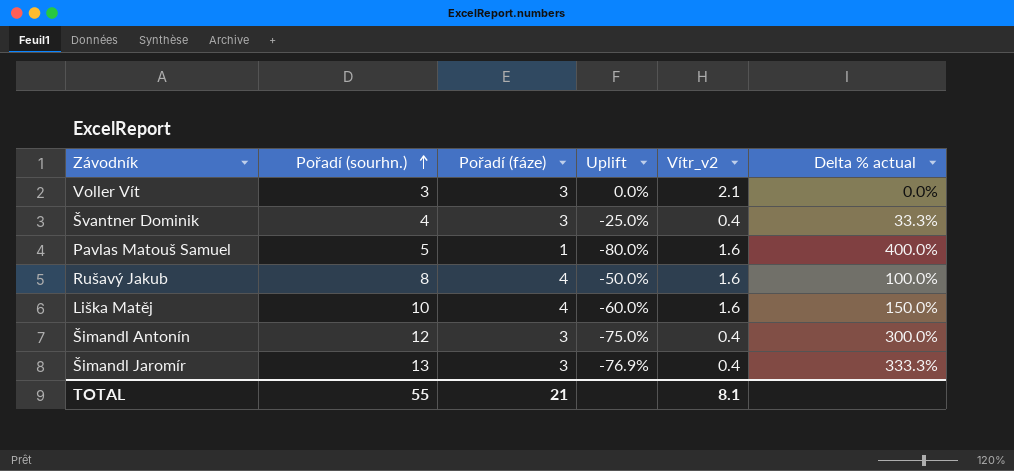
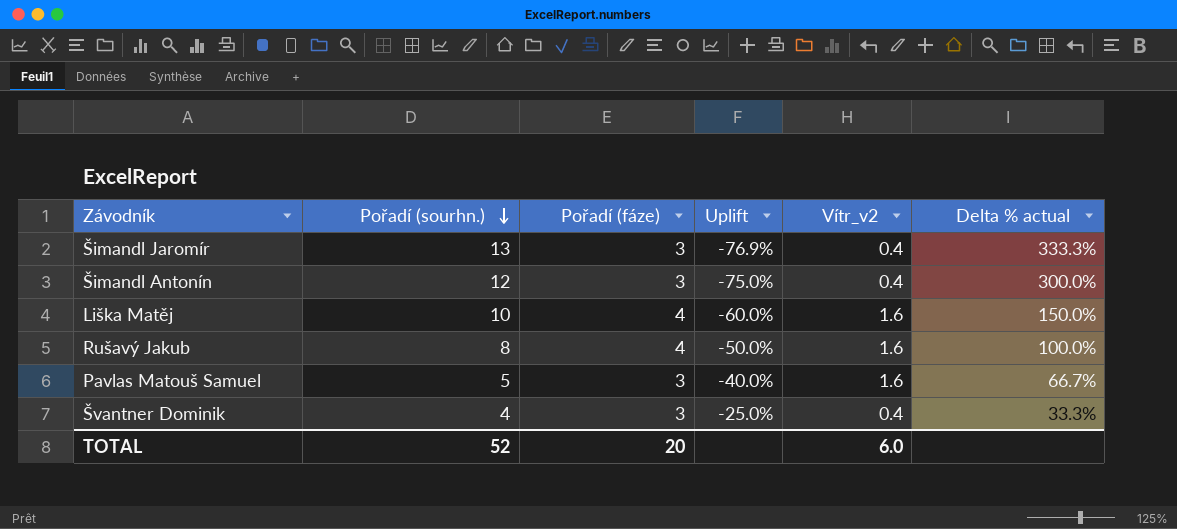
row order: Pořadí (sourhn.) ascending -> Pořadí (sourhn.) descending
row Voller Vít: 3 | 3 | 0.0% | 2.1 | 0.0% -> none
Pavlas Matouš Samuel | Pořadí (fáze): 1 -> 3
Pavlas Matouš Samuel | Uplift: -80.0% -> -40.0%
Pavlas Matouš Samuel | Delta % actual: 400.0% -> 66.7%
TOTAL | Pořadí (sourhn.): 55 -> 52
TOTAL | Pořadí (fáze): 21 -> 20
TOTAL | Vítr_v2: 8.1 -> 6.0

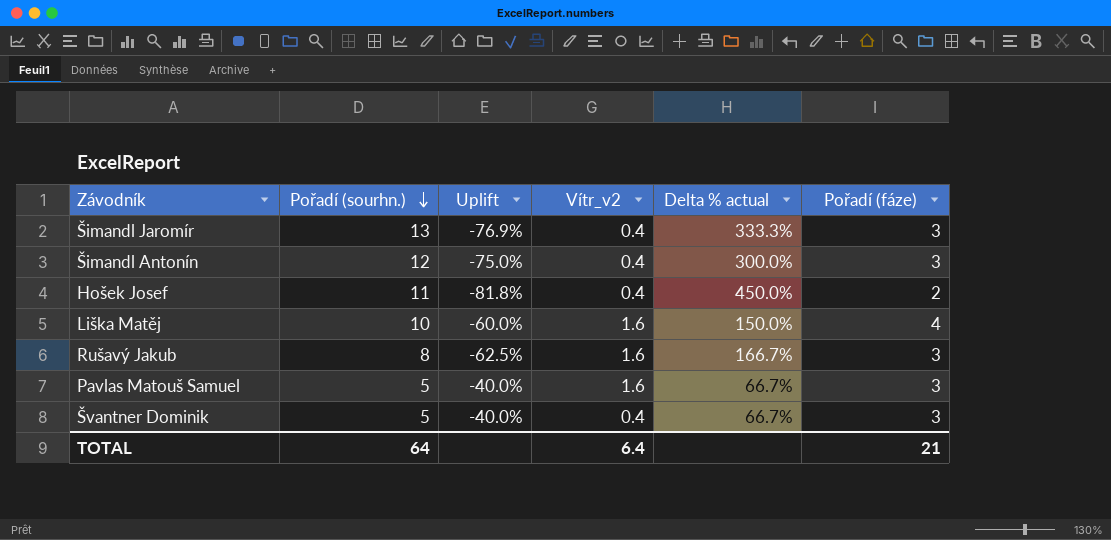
column Pořadí (fáze) | position: 3 -> 6
row Hošek Josef: none -> 11 | -81.8% | 0.4 | 450.0% | 2
Rušavý Jakub | Uplift: -50.0% -> -62.5%
Rušavý Jakub | Delta % actual: 100.0% -> 166.7%
Rušavý Jakub | Pořadí (fáze): 4 -> 3
Švantner Dominik | Pořadí (sourhn.): 4 -> 5
Švantner Dominik | Uplift: -25.0% -> -40.0%
Švantner Dominik | Delta % actual: 33.3% -> 66.7%
TOTAL | Pořadí (sourhn.): 52 -> 64
TOTAL | Vítr_v2: 6.0 -> 6.4
TOTAL | Pořadí (fáze): 20 -> 21

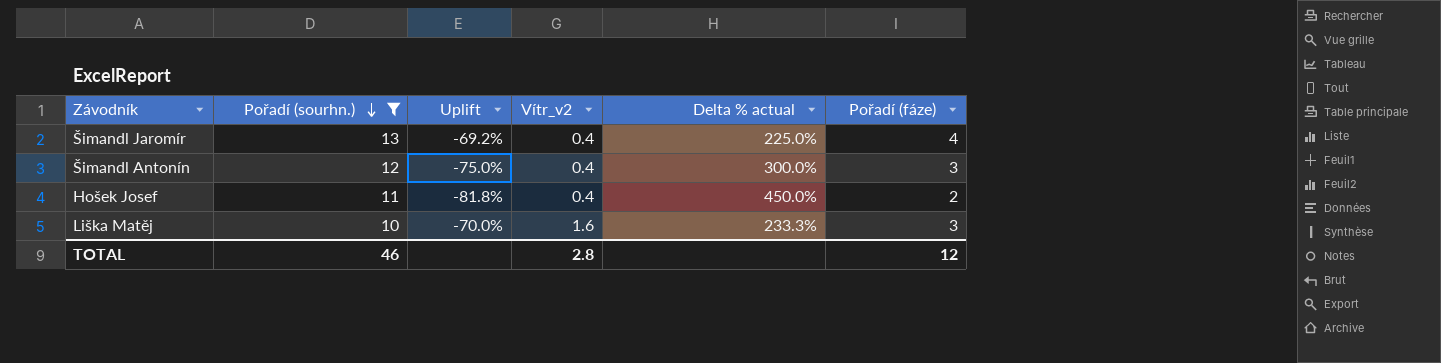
filter: none -> Pořadí (sourhn.) >= 10
Šimandl Jaromír | Uplift: -76.9% -> -69.2%
Šimandl Jaromír | Delta % actual: 333.3% -> 225.0%
Šimandl Jaromír | Pořadí (fáze): 3 -> 4
Liška Matěj | Uplift: -60.0% -> -70.0%
Liška Matěj | Delta % actual: 150.0% -> 233.3%
Liška Matěj | Pořadí (fáze): 4 -> 3
TOTAL | Pořadí (sourhn.): 64 -> 46
TOTAL | Vítr_v2: 6.4 -> 2.8
TOTAL | Pořadí (fáze): 21 -> 12

